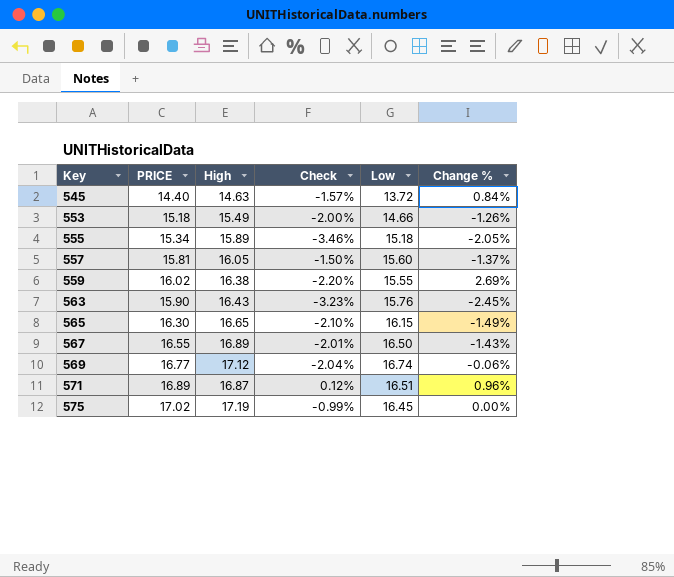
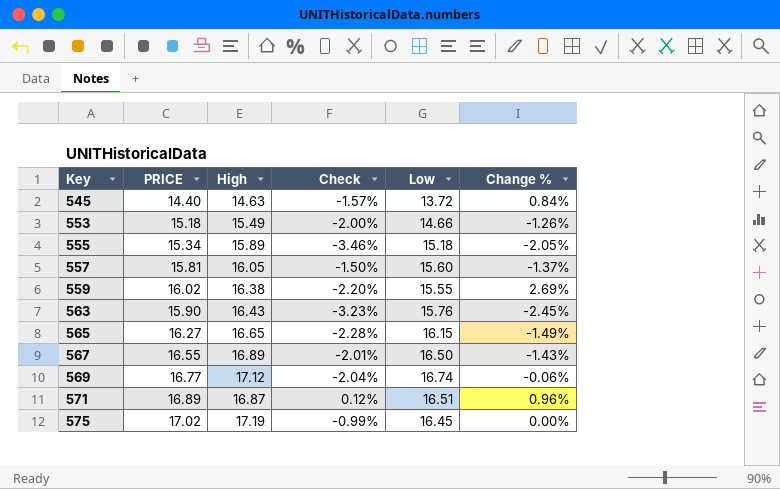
565 | PRICE: 16.30 -> 16.27
565 | Check: -2.10% -> -2.28%

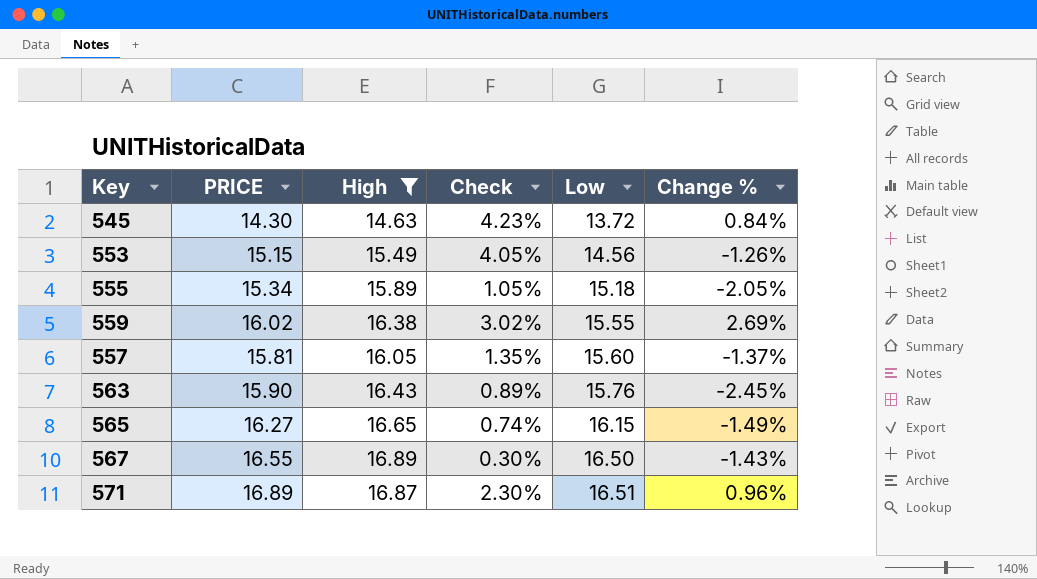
filter: none -> High <= 16.89
row order: Key ascending -> Low ascending
column Check | formula: ([PRICE] - [High]) / [High] -> ([PRICE] - [Low]) / [Low]
545 | PRICE: 14.40 -> 14.30
553 | PRICE: 15.18 -> 15.15
553 | Low: 14.66 -> 14.56

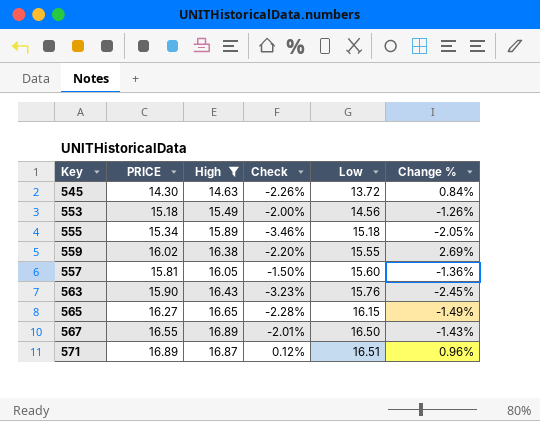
column Check | formula: ([PRICE] - [Low]) / [Low] -> ([PRICE] - [High]) / [High]
553 | PRICE: 15.15 -> 15.18
557 | Change %: -1.37% -> -1.36%

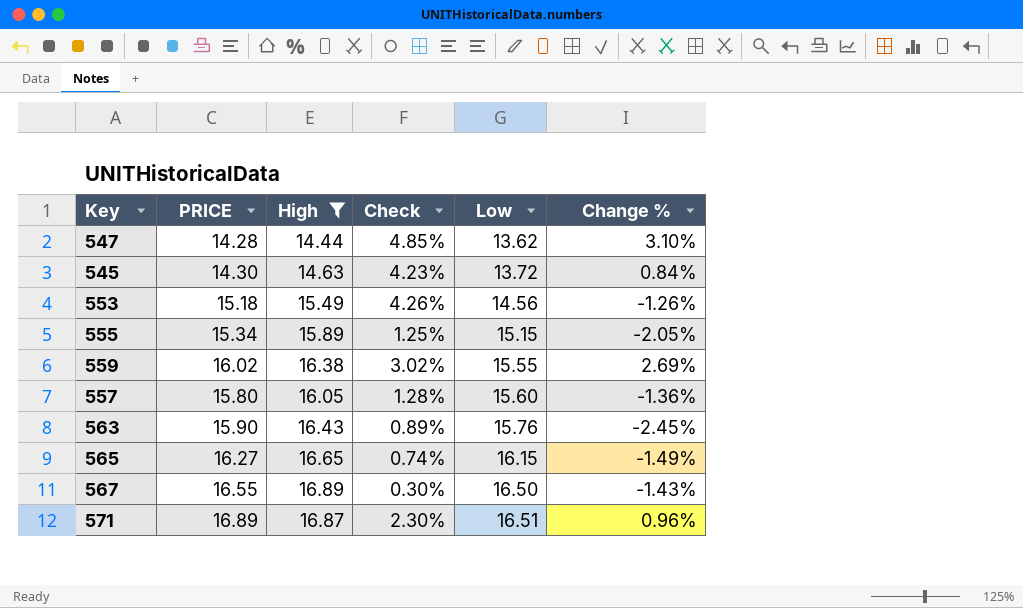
column Check | formula: ([PRICE] - [High]) / [High] -> ([PRICE] - [Low]) / [Low]
row 547: none -> 14.28 | 14.44 | 4.85% | 13.62 | 3.10%
555 | Low: 15.18 -> 15.15
557 | PRICE: 15.81 -> 15.80

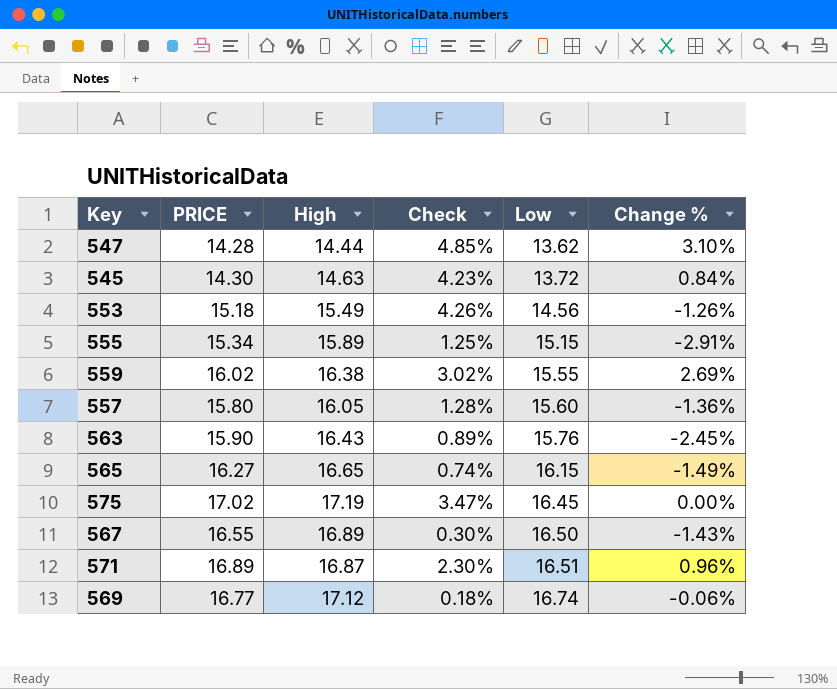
filter: High <= 16.89 -> none
555 | Change %: -2.05% -> -2.91%

